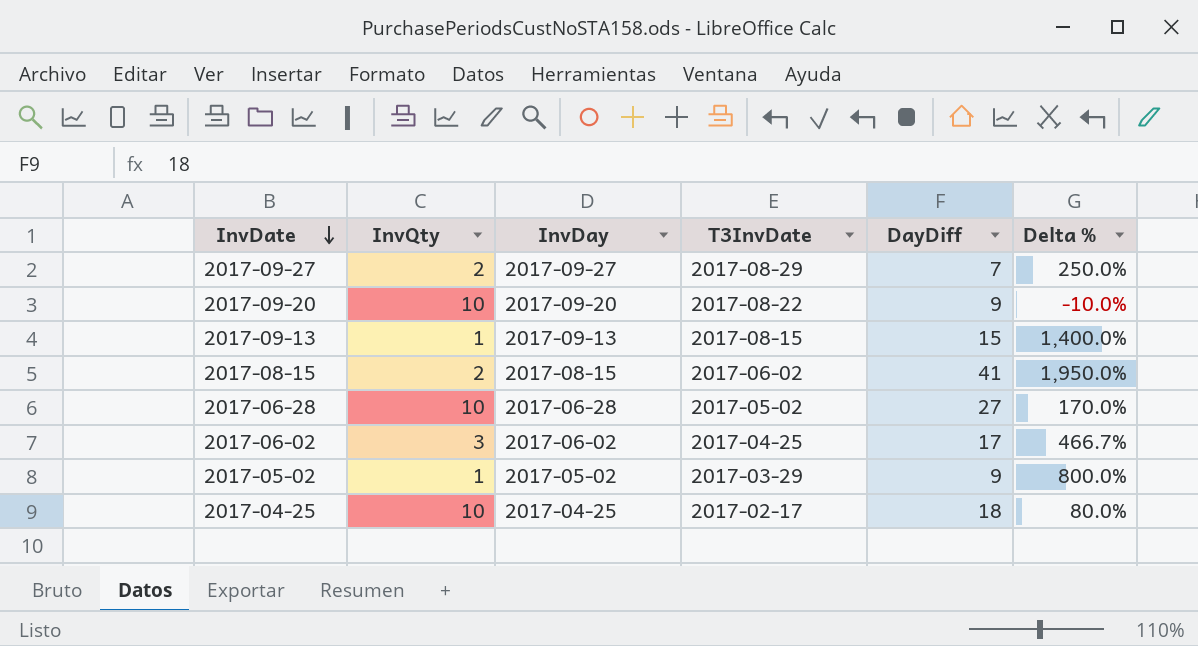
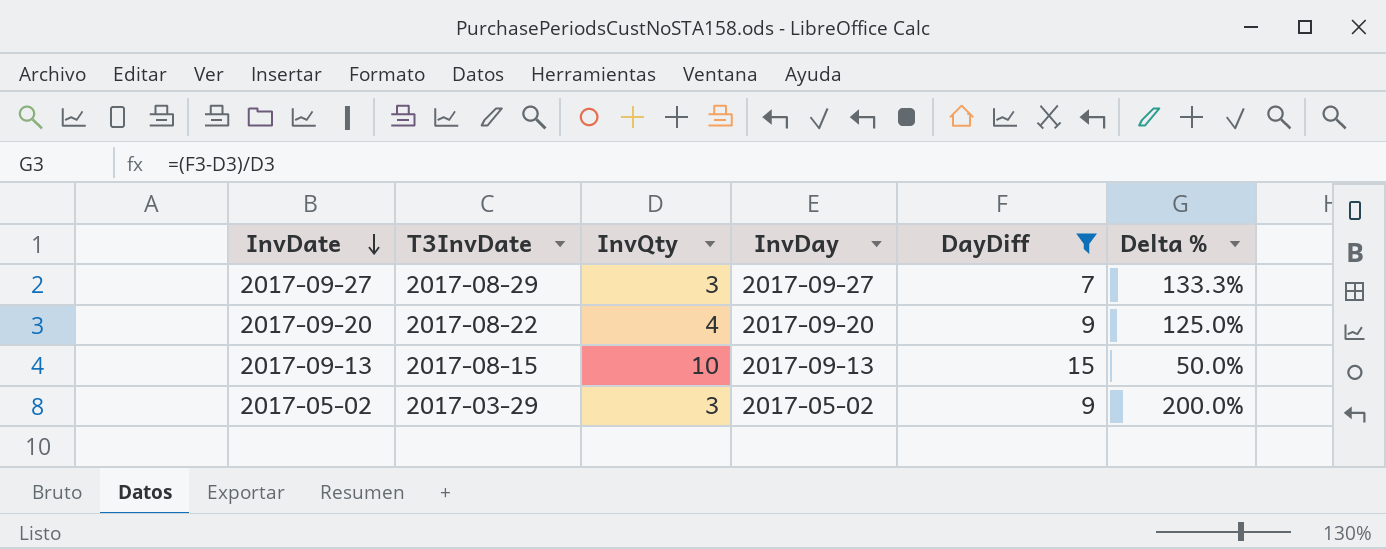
filter: none -> DayDiff <= 15
column T3InvDate | position: 4 -> 2
2017-09-27 | InvQty: 2 -> 3
2017-09-27 | Delta %: 250.0% -> 133.3%
2017-09-20 | InvQty: 10 -> 4
2017-09-20 | Delta %: -10.0% -> 125.0%
2017-09-13 | InvQty: 1 -> 10
2017-09-13 | Delta %: 1,400.0% -> 50.0%
2017-05-02 | InvQty: 1 -> 3
2017-05-02 | Delta %: 800.0% -> 200.0%

